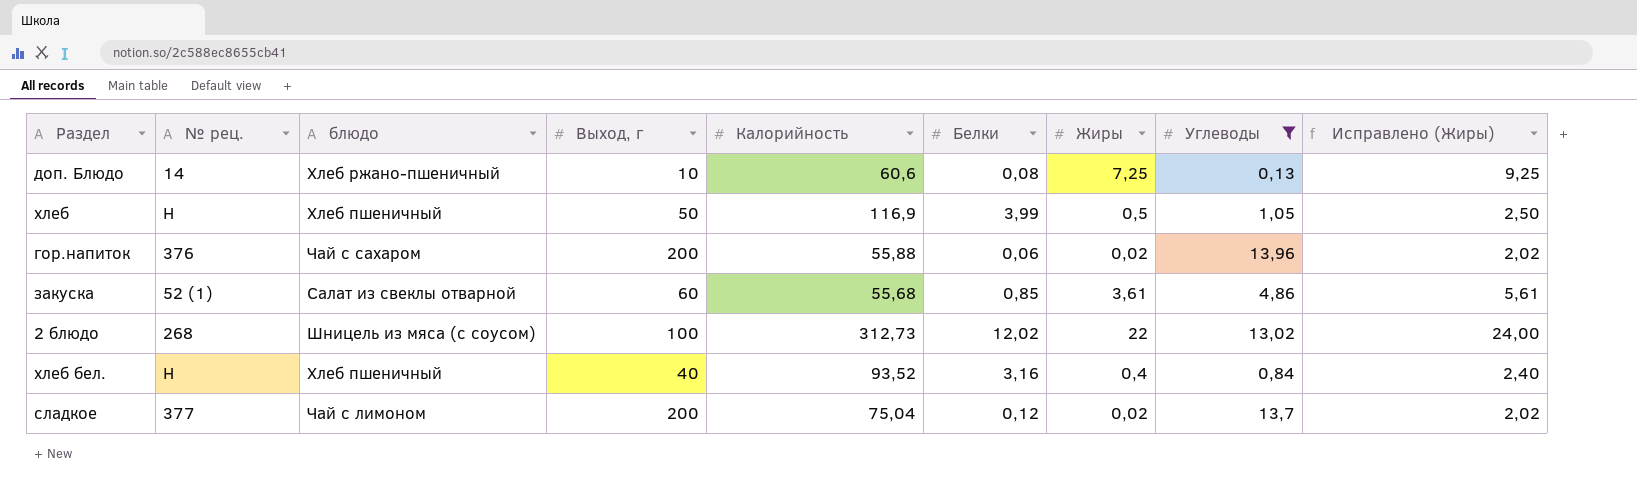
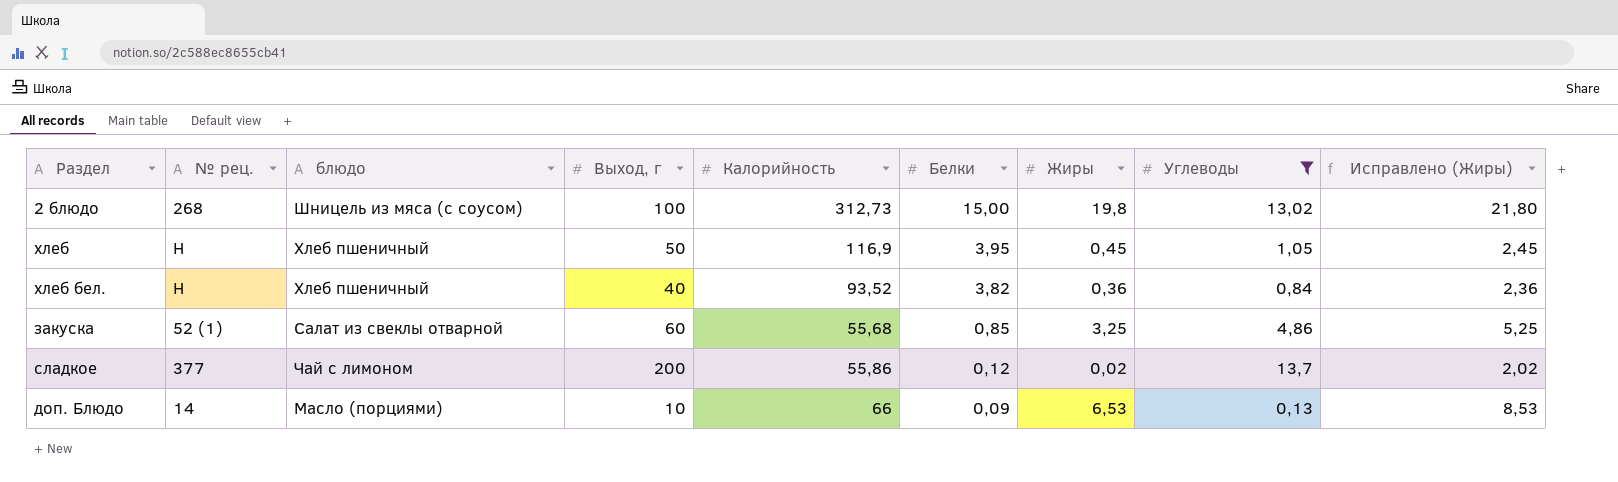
row order: none -> Белки descending
row гор.напиток: 376 | Чай с сахаром | 200 | 55,88 | 0,06 | 0,02 | 13,96 | 2,02 -> none
2 блюдо | Белки: 12,02 -> 15,00
2 блюдо | Жиры: 22 -> 19,8
2 блюдо | Исправлено (Жиры): 24,00 -> 21,80
хлеб | Белки: 3,99 -> 3,95
хлеб | Жиры: 0,5 -> 0,45
хлеб | Исправлено (Жиры): 2,50 -> 2,45
хлеб бел. | Белки: 3,16 -> 3,82
хлеб бел. | Жиры: 0,4 -> 0,36
хлеб бел. | Исправлено (Жиры): 2,40 -> 2,36
закуска | Жиры: 3,61 -> 3,25
закуска | Исправлено (Жиры): 5,61 -> 5,25
сладкое | Калорийность: 75,04 -> 55,86
доп. Блюдо | блюдо: Хлеб ржано-пшеничный -> Масло (порциями)
доп. Блюдо | Калорийность: 60,6 -> 66
доп. Блюдо | Белки: 0,08 -> 0,09
доп. Блюдо | Жиры: 7,25 -> 6,53
доп. Блюдо | Исправлено (Жиры): 9,25 -> 8,53

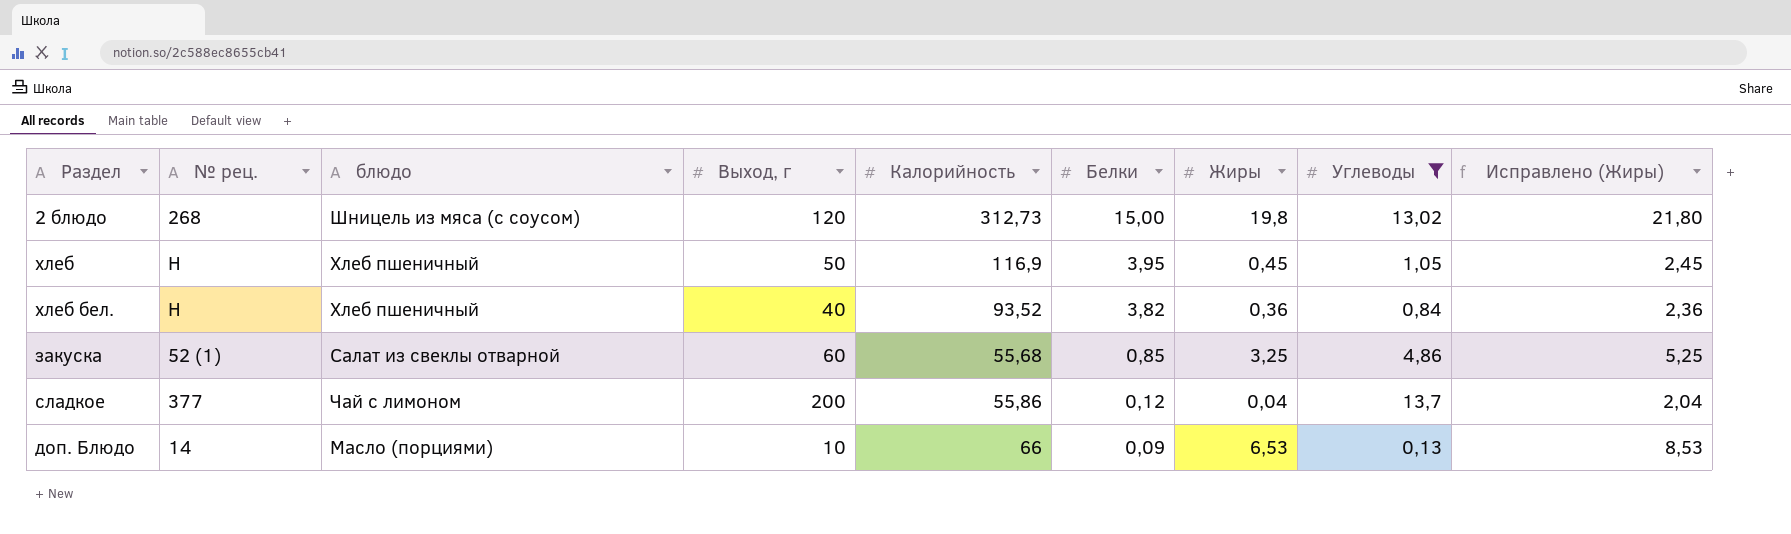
2 блюдо | Выход, г: 100 -> 120
сладкое | Жиры: 0,02 -> 0,04
сладкое | Исправлено (Жиры): 2,02 -> 2,04

